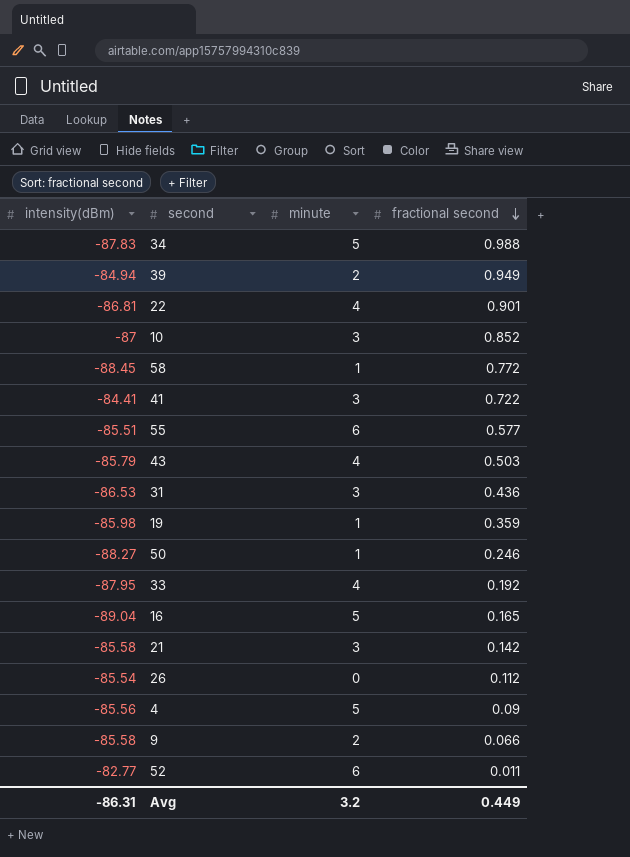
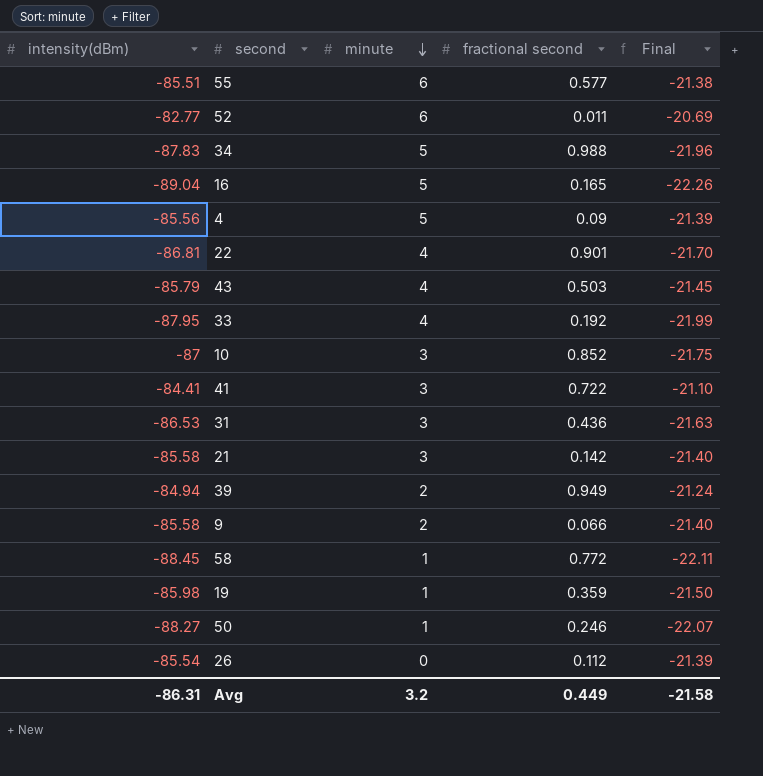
row order: fractional second descending -> minute descending
column Final | formula: none -> [intensity(dBm)] * 0.25

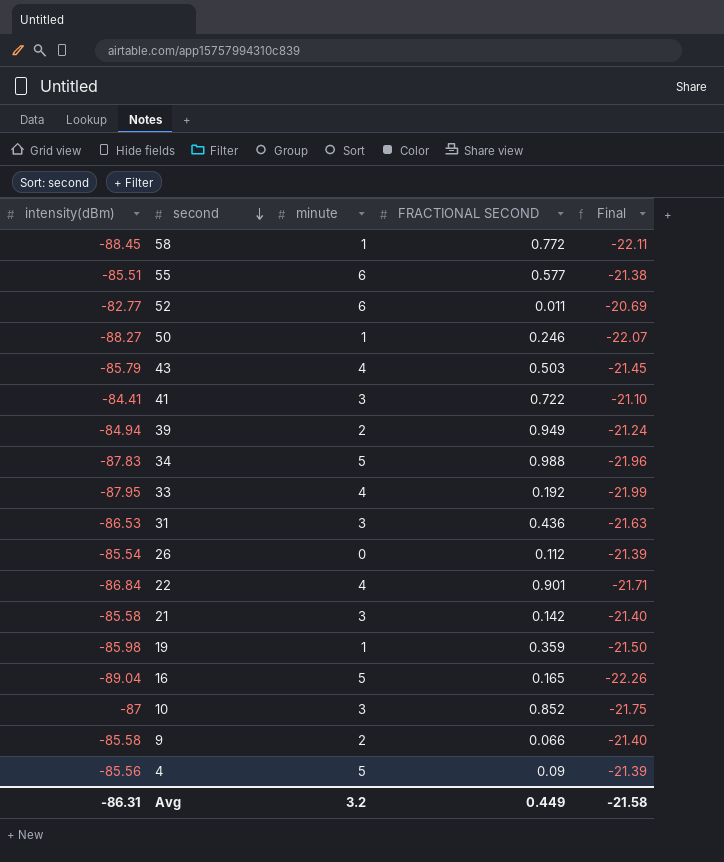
row order: minute descending -> second descending
column name: fractional second -> FRACTIONAL SECOND
22 | intensity(dBm): -86.81 -> -86.84
22 | Final: -21.70 -> -21.71

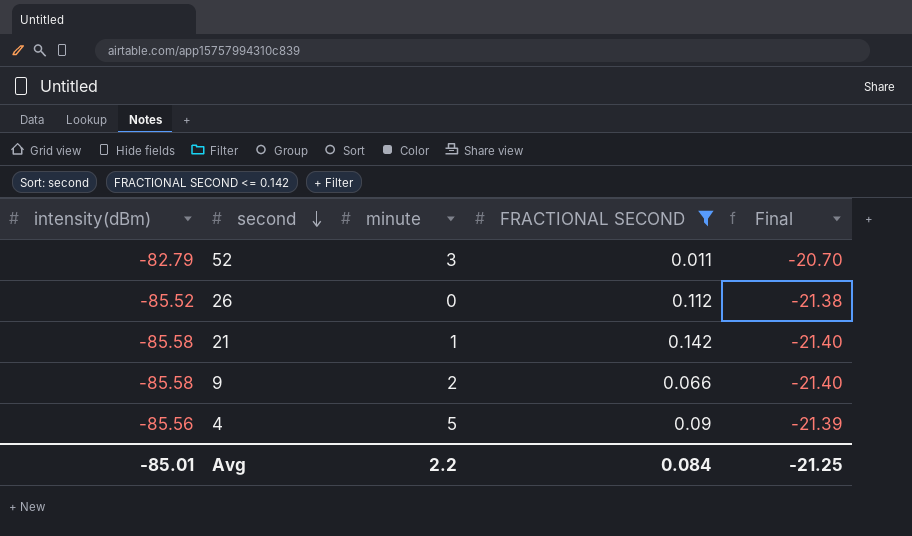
filter: none -> FRACTIONAL SECOND <= 0.142
52 | intensity(dBm): -82.77 -> -82.79
52 | minute: 6 -> 3
52 | Final: -20.69 -> -20.70
26 | intensity(dBm): -85.54 -> -85.52
26 | Final: -21.39 -> -21.38
21 | minute: 3 -> 1
Avg | intensity(dBm): -86.31 -> -85.01
Avg | minute: 3.2 -> 2.2
Avg | FRACTIONAL SECOND: 0.449 -> 0.084
Avg | Final: -21.58 -> -21.25

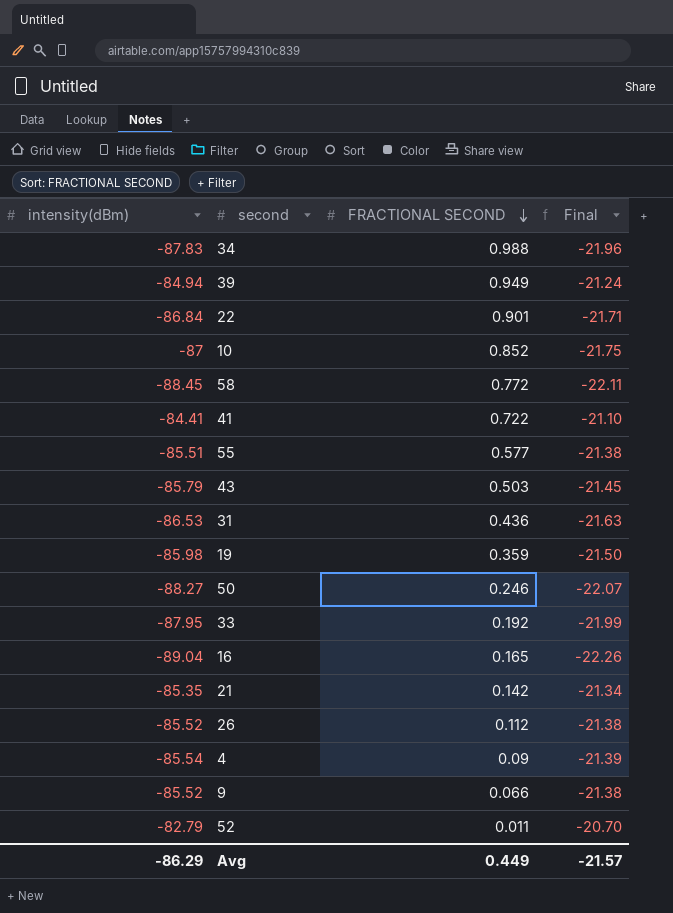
filter: FRACTIONAL SECOND <= 0.142 -> none
row order: second descending -> FRACTIONAL SECOND descending
column minute | position: 3 -> none
21 | intensity(dBm): -85.58 -> -85.35
21 | Final: -21.40 -> -21.34
4 | intensity(dBm): -85.56 -> -85.54
9 | intensity(dBm): -85.58 -> -85.52
9 | Final: -21.40 -> -21.38
Avg | intensity(dBm): -85.01 -> -86.29
Avg | FRACTIONAL SECOND: 0.084 -> 0.449
Avg | Final: -21.25 -> -21.57

